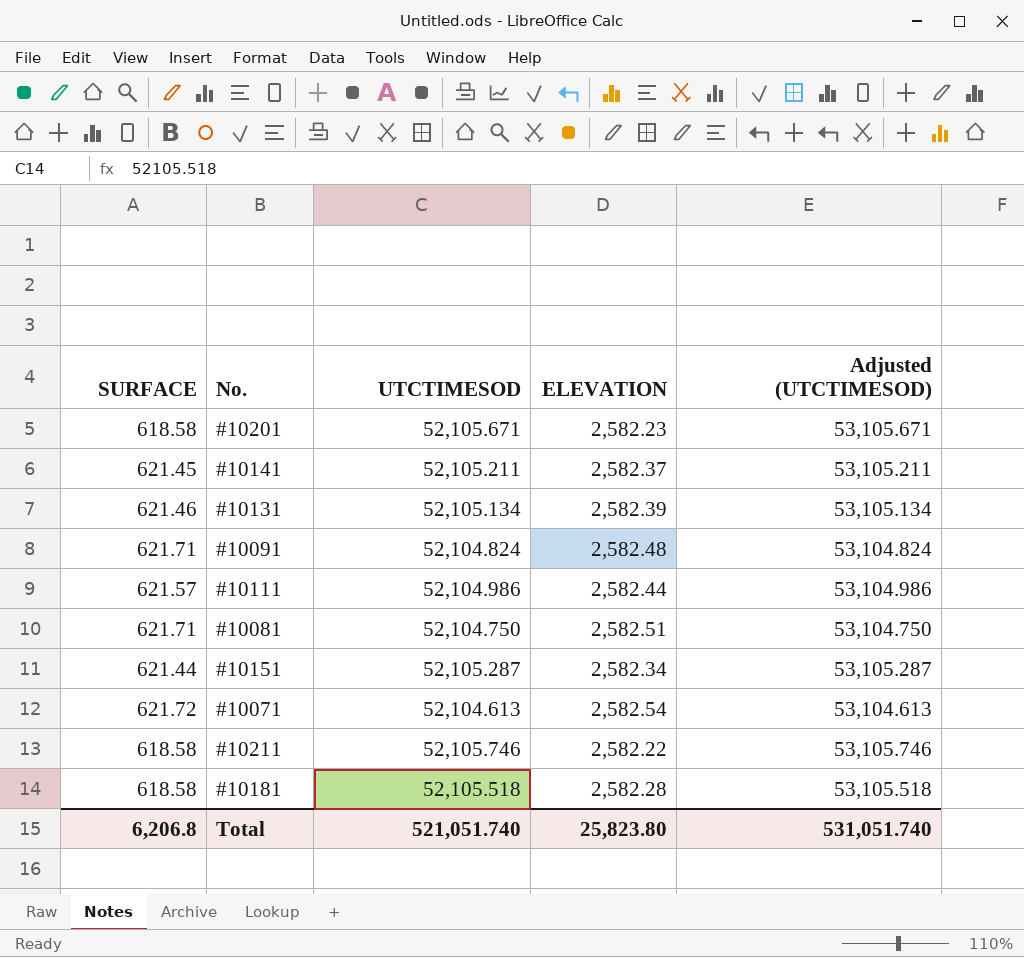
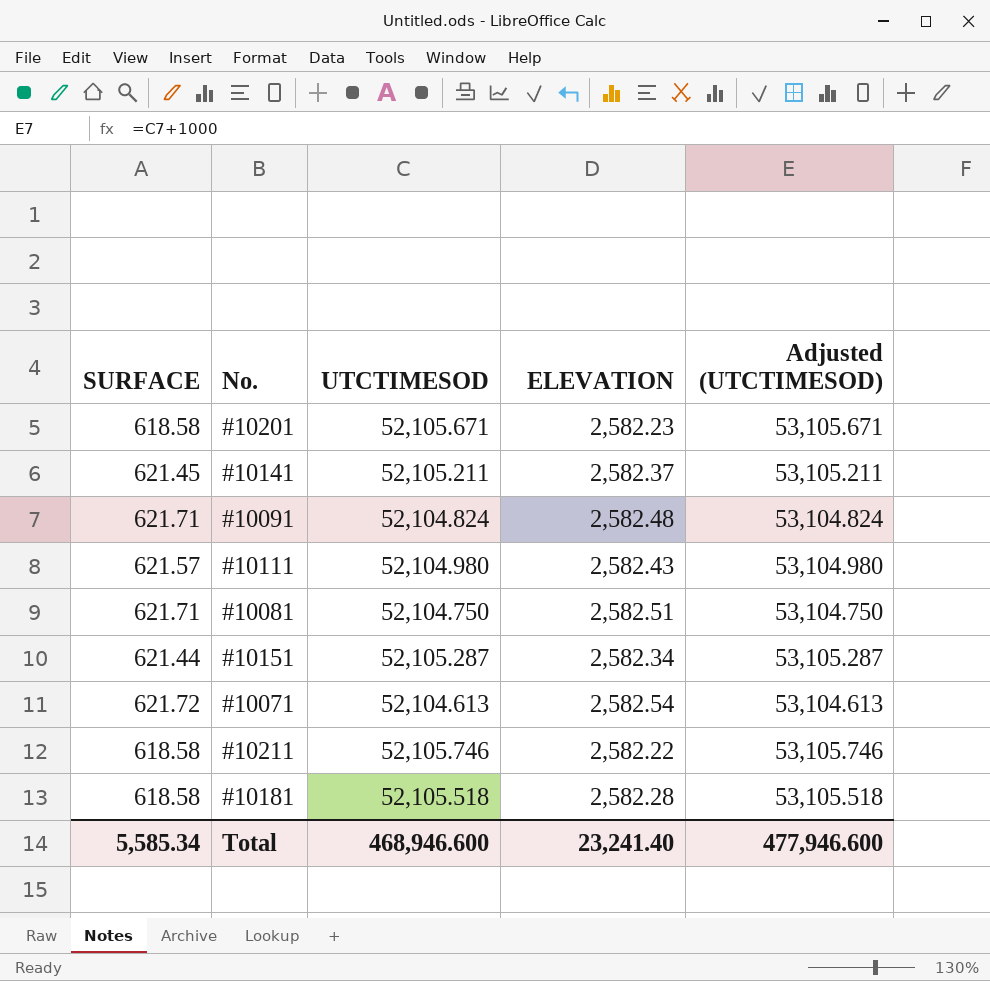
row #10131: 621.46 | 52,105.134 | 2,582.39 | 53,105.134 -> none
#10111 | UTCTIMESOD: 52,104.986 -> 52,104.980
#10111 | ELEVATION: 2,582.44 -> 2,582.43
#10111 | Adjusted (UTCTIMESOD): 53,104.986 -> 53,104.980
Total | SURFACE: 6,206.8 -> 5,585.34
Total | UTCTIMESOD: 521,051.740 -> 468,946.600
Total | ELEVATION: 25,823.80 -> 23,241.40
Total | Adjusted (UTCTIMESOD): 531,051.740 -> 477,946.600

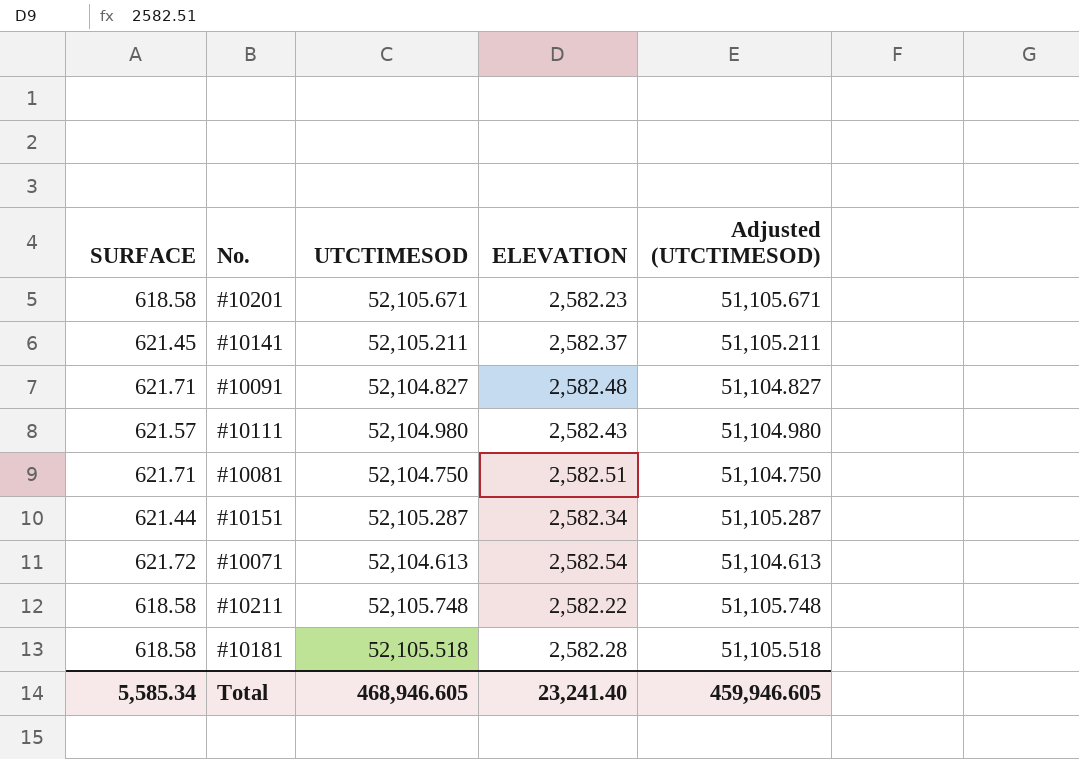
column Adjusted (UTCTIMESOD) | formula: [UTCTIMESOD] + 1000 -> [UTCTIMESOD] - 1000
#10091 | UTCTIMESOD: 52,104.824 -> 52,104.827
#10211 | UTCTIMESOD: 52,105.746 -> 52,105.748
Total | UTCTIMESOD: 468,946.600 -> 468,946.605
Total | Adjusted (UTCTIMESOD): 477,946.600 -> 459,946.605

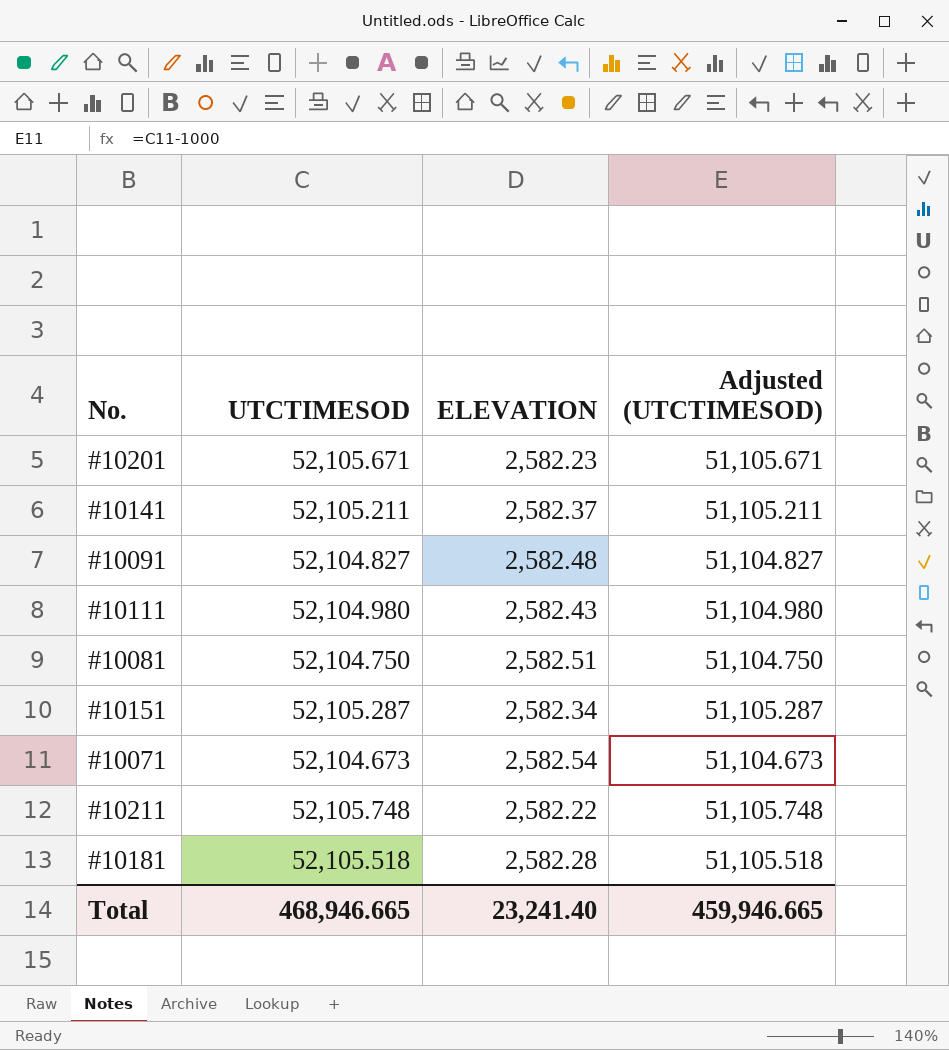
column SURFACE | position: 1 -> none
#10071 | UTCTIMESOD: 52,104.613 -> 52,104.673
#10071 | Adjusted (UTCTIMESOD): 51,104.613 -> 51,104.673
Total | UTCTIMESOD: 468,946.605 -> 468,946.665
Total | Adjusted (UTCTIMESOD): 459,946.605 -> 459,946.665

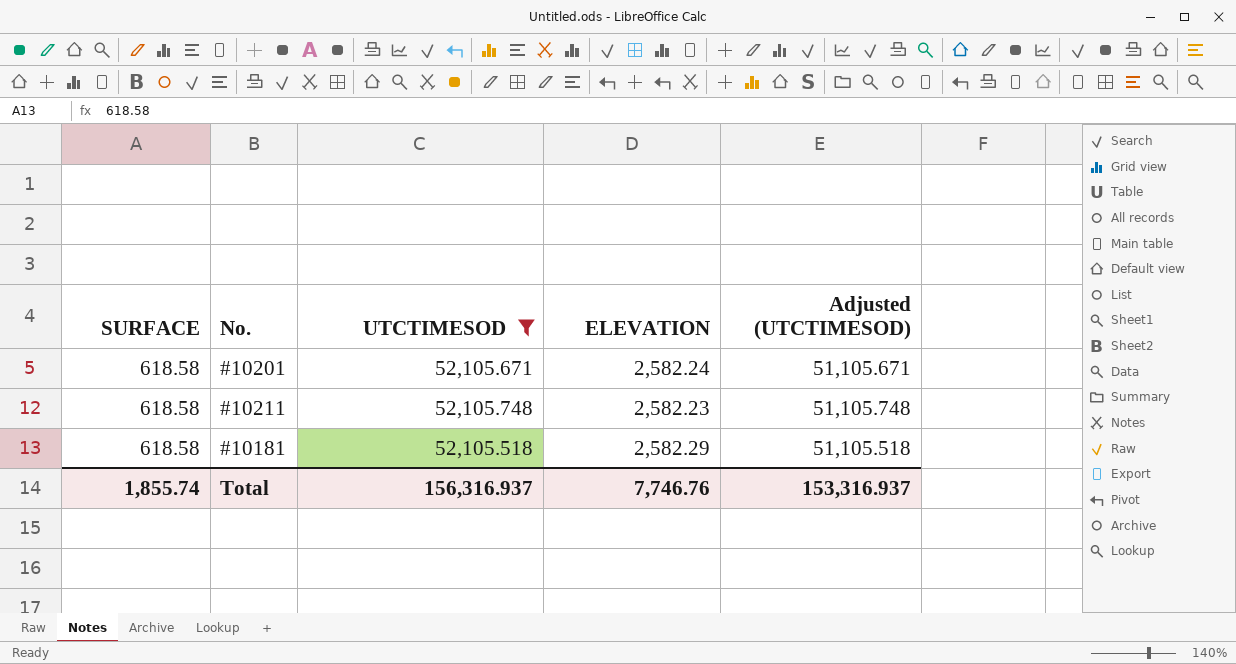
filter: none -> UTCTIMESOD >= 52,105.518
column SURFACE | position: none -> 1
#10201 | ELEVATION: 2,582.23 -> 2,582.24
#10211 | ELEVATION: 2,582.22 -> 2,582.23
#10181 | ELEVATION: 2,582.28 -> 2,582.29
Total | UTCTIMESOD: 468,946.665 -> 156,316.937
Total | ELEVATION: 23,241.40 -> 7,746.76
Total | Adjusted (UTCTIMESOD): 459,946.665 -> 153,316.937

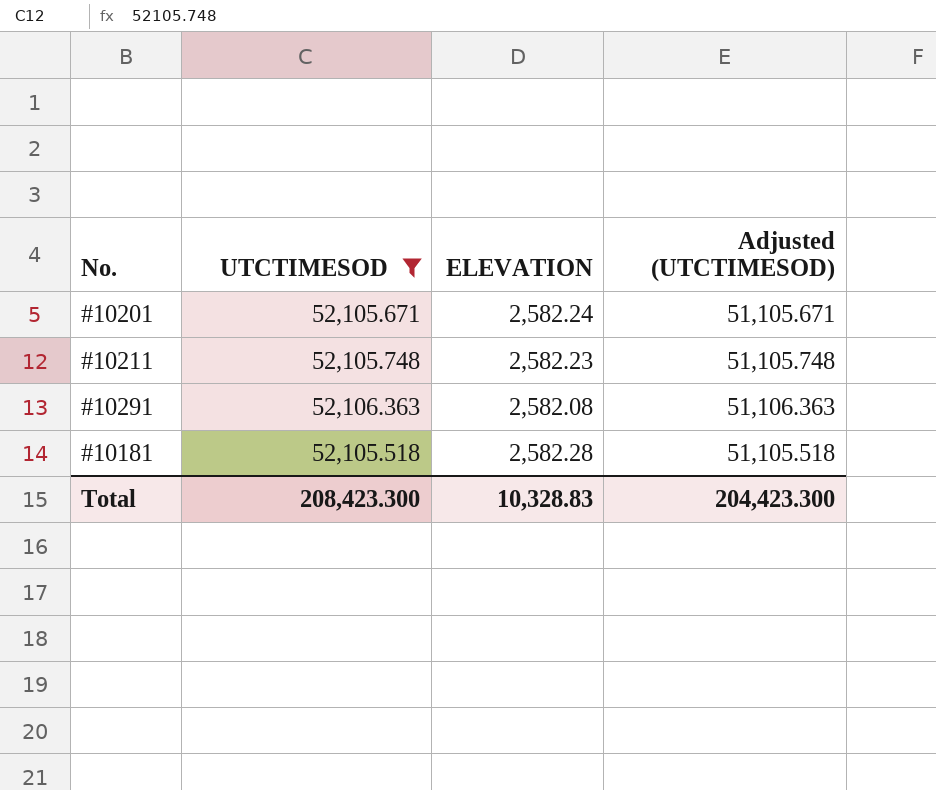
column SURFACE | position: 1 -> none
row #10291: none -> 52,106.363 | 2,582.08 | 51,106.363
#10181 | ELEVATION: 2,582.29 -> 2,582.28
Total | UTCTIMESOD: 156,316.937 -> 208,423.300
Total | ELEVATION: 7,746.76 -> 10,328.83
Total | Adjusted (UTCTIMESOD): 153,316.937 -> 204,423.300

